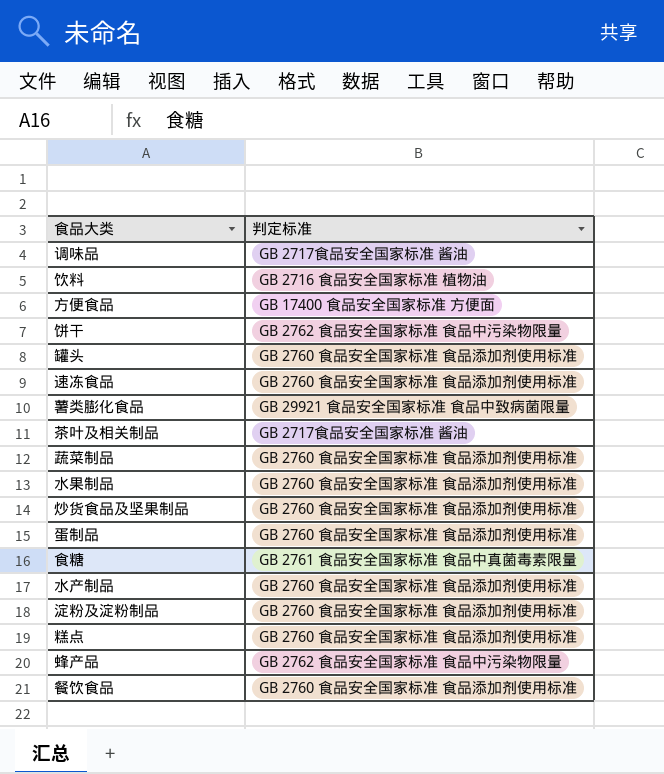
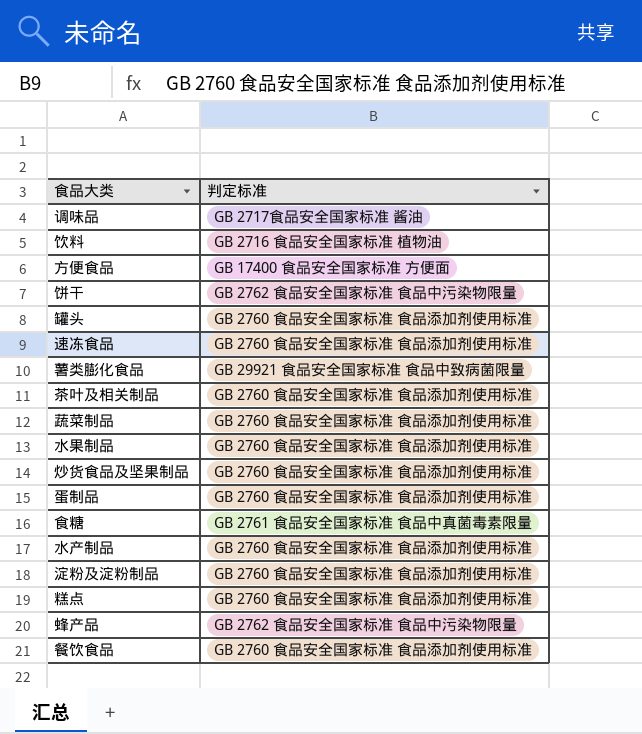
茶叶及相关制品 | 判定标准: GB 2717食品安全国家标准 酱油 -> GB 2760 食品安全国家标准 食品添加剂使用标准

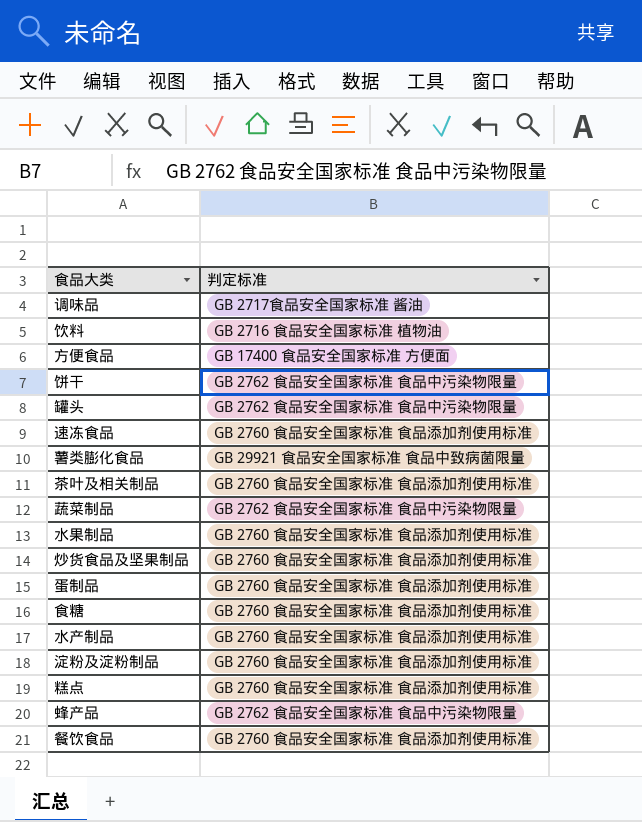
罐头 | 判定标准: GB 2760 食品安全国家标准 食品添加剂使用标准 -> GB 2762 食品安全国家标准 食品中污染物限量
蔬菜制品 | 判定标准: GB 2760 食品安全国家标准 食品添加剂使用标准 -> GB 2762 食品安全国家标准 食品中污染物限量
食糖 | 判定标准: GB 2761 食品安全国家标准 食品中真菌毒素限量 -> GB 2760 食品安全国家标准 食品添加剂使用标准

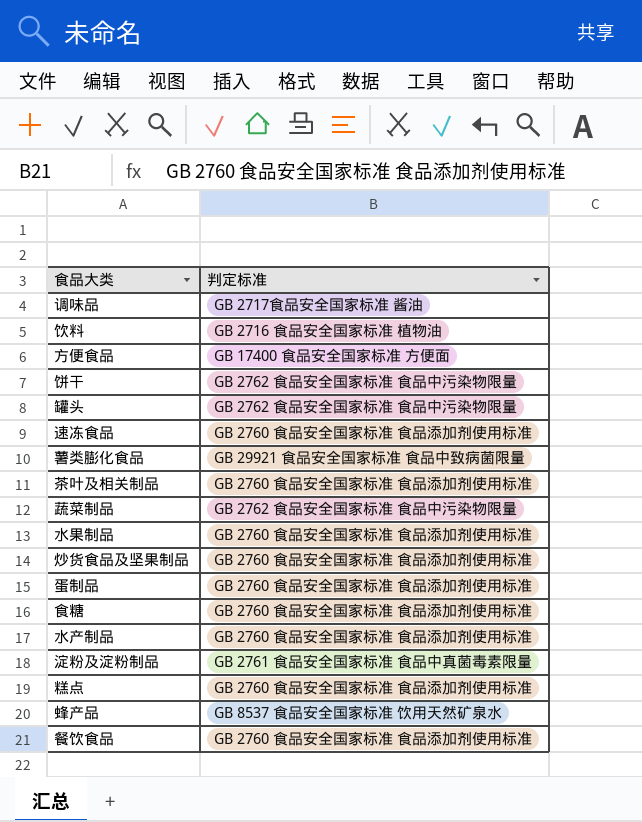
淀粉及淀粉制品 | 判定标准: GB 2760 食品安全国家标准 食品添加剂使用标准 -> GB 2761 食品安全国家标准 食品中真菌毒素限量
蜂产品 | 判定标准: GB 2762 食品安全国家标准 食品中污染物限量 -> GB 8537 食品安全国家标准 饮用天然矿泉水

